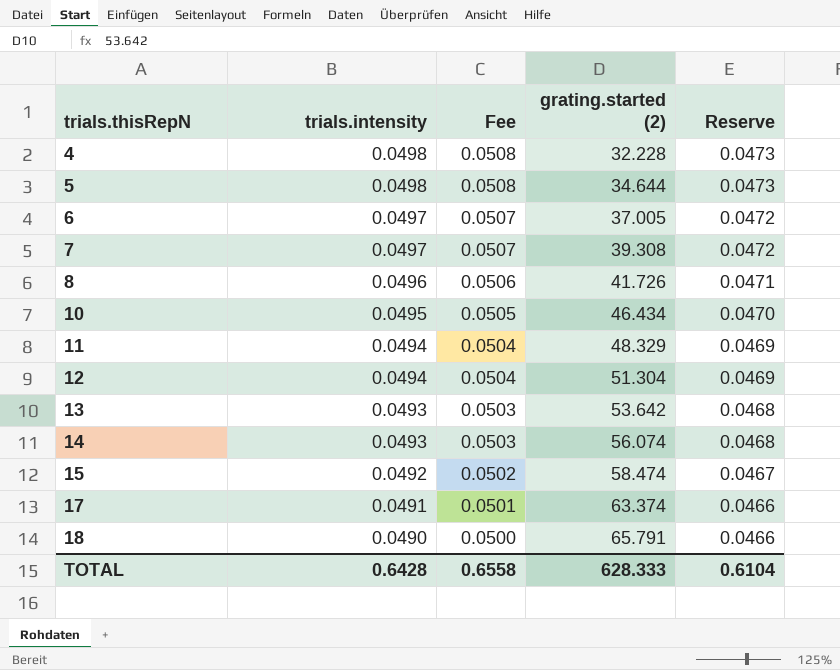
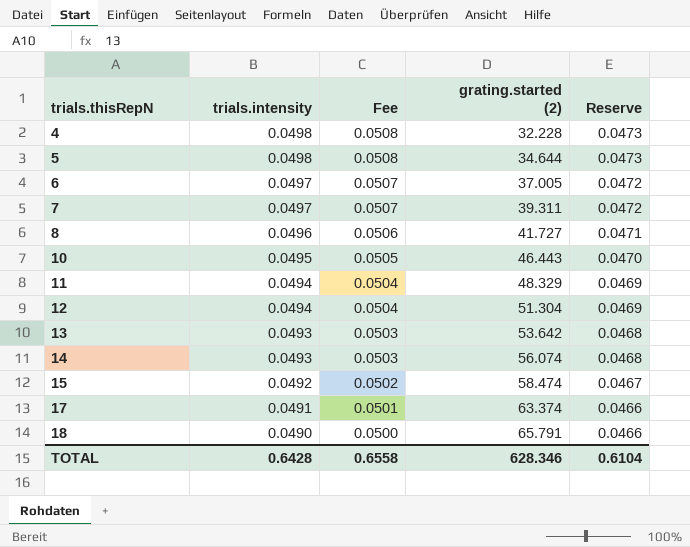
7 | grating.started (2): 39.308 -> 39.311
8 | grating.started (2): 41.726 -> 41.727
10 | grating.started (2): 46.434 -> 46.443
TOTAL | grating.started (2): 628.333 -> 628.346

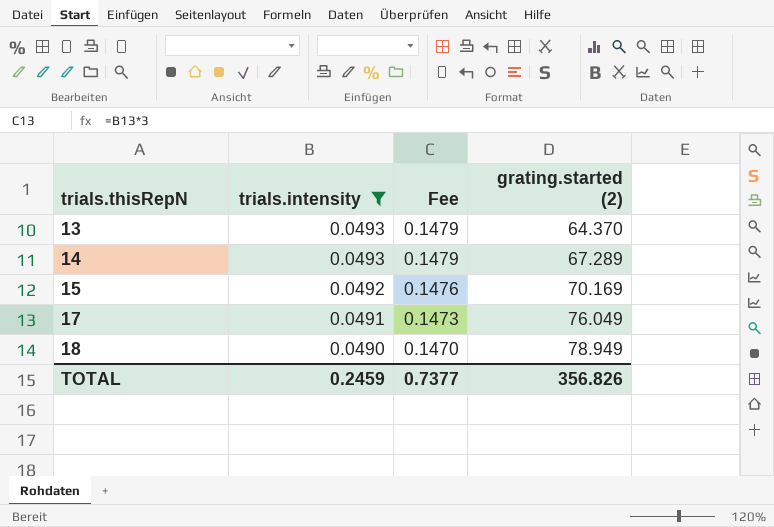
filter: none -> trials.intensity <= 0.0493
column Reserve | formula: [trials.intensity] * 0.95 -> none
column Fee | formula: [trials.intensity] * 1.02 -> [trials.intensity] * 3
13 | grating.started (2): 53.642 -> 64.370
14 | grating.started (2): 56.074 -> 67.289
15 | grating.started (2): 58.474 -> 70.169
17 | grating.started (2): 63.374 -> 76.049
18 | grating.started (2): 65.791 -> 78.949
TOTAL | trials.intensity: 0.6428 -> 0.2459
TOTAL | Fee: 0.6558 -> 0.7377
TOTAL | grating.started (2): 628.346 -> 356.826

